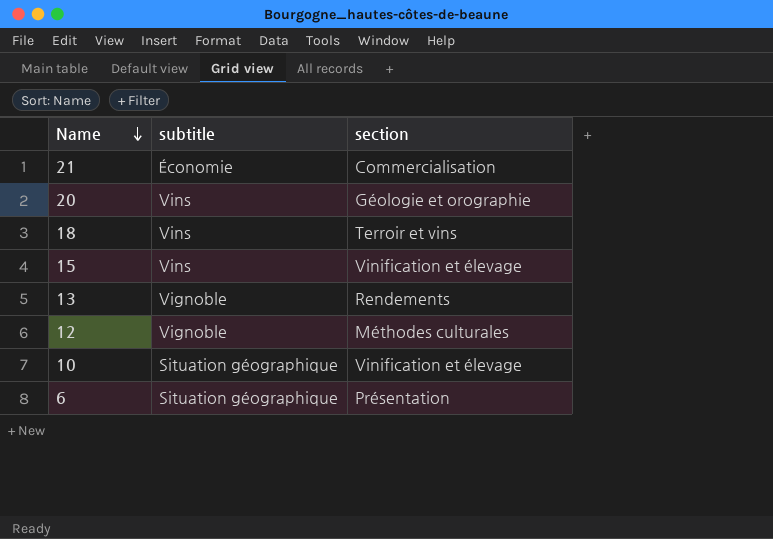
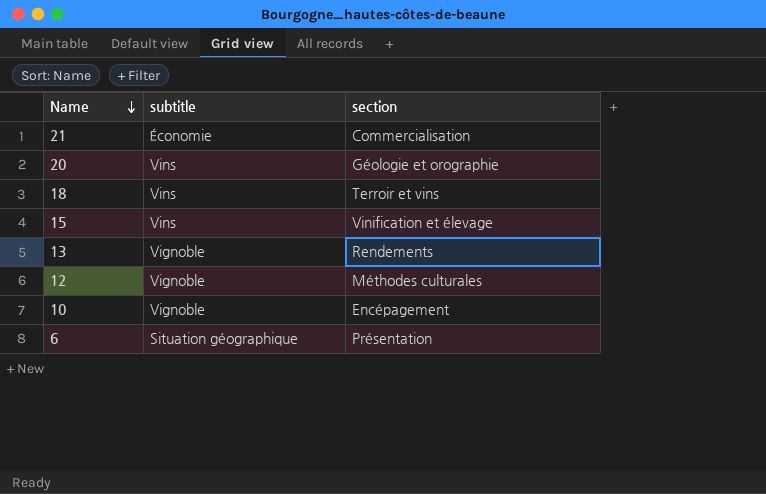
10 | subtitle: Situation géographique -> Vignoble
10 | section: Vinification et élevage -> Encépagement

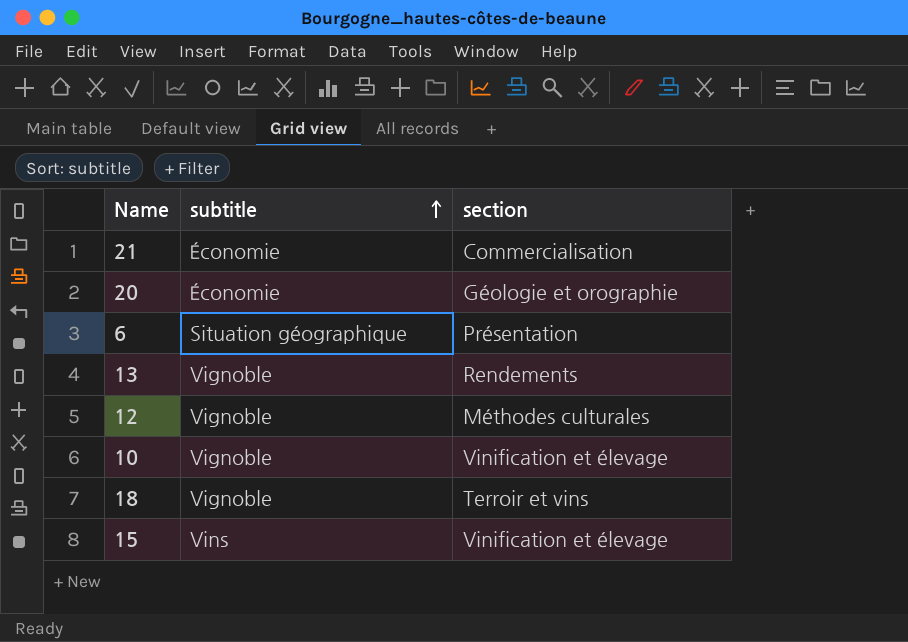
row order: Name descending -> subtitle ascending
20 | subtitle: Vins -> Économie
10 | section: Encépagement -> Vinification et élevage
18 | subtitle: Vins -> Vignoble

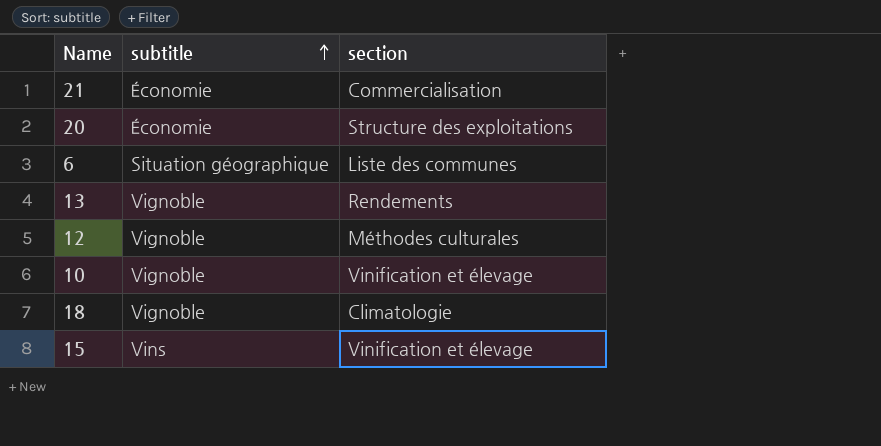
20 | section: Géologie et orographie -> Structure des exploitations
6 | section: Présentation -> Liste des communes
18 | section: Terroir et vins -> Climatologie

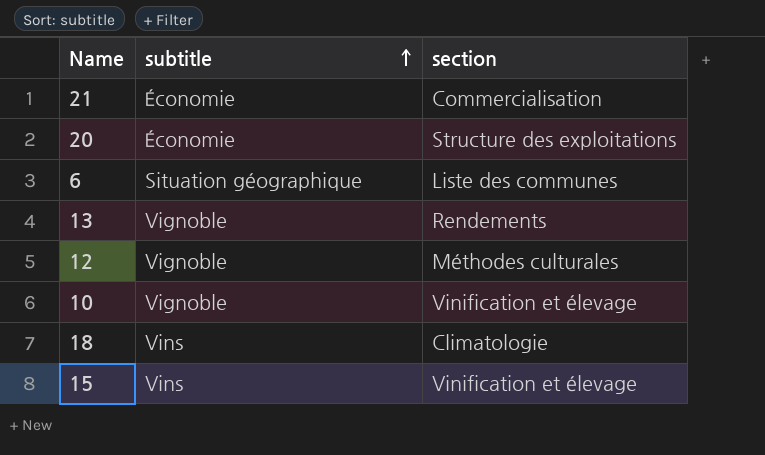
18 | subtitle: Vignoble -> Vins

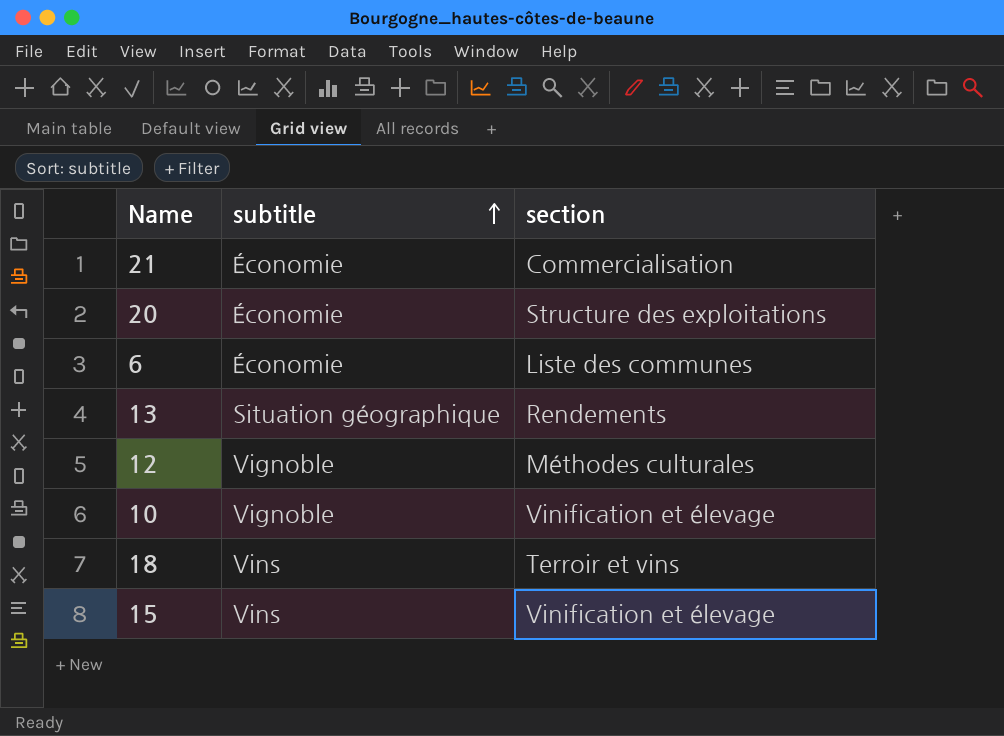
6 | subtitle: Situation géographique -> Économie
13 | subtitle: Vignoble -> Situation géographique
18 | section: Climatologie -> Terroir et vins

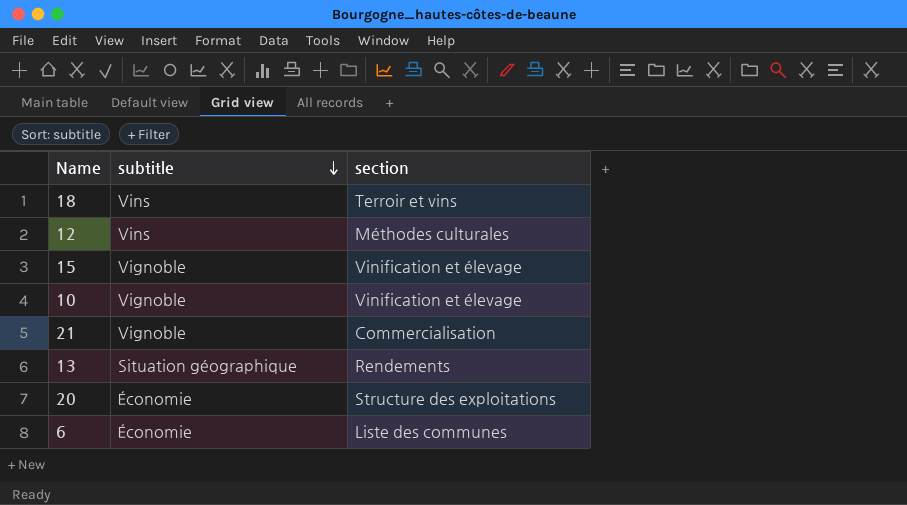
row order: subtitle ascending -> subtitle descending
12 | subtitle: Vignoble -> Vins
15 | subtitle: Vins -> Vignoble
21 | subtitle: Économie -> Vignoble

